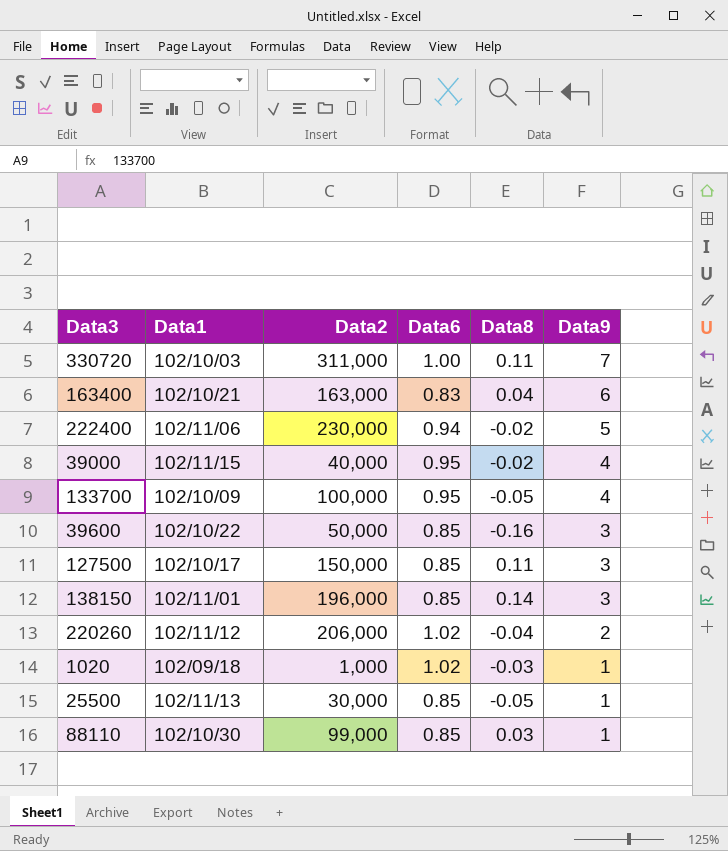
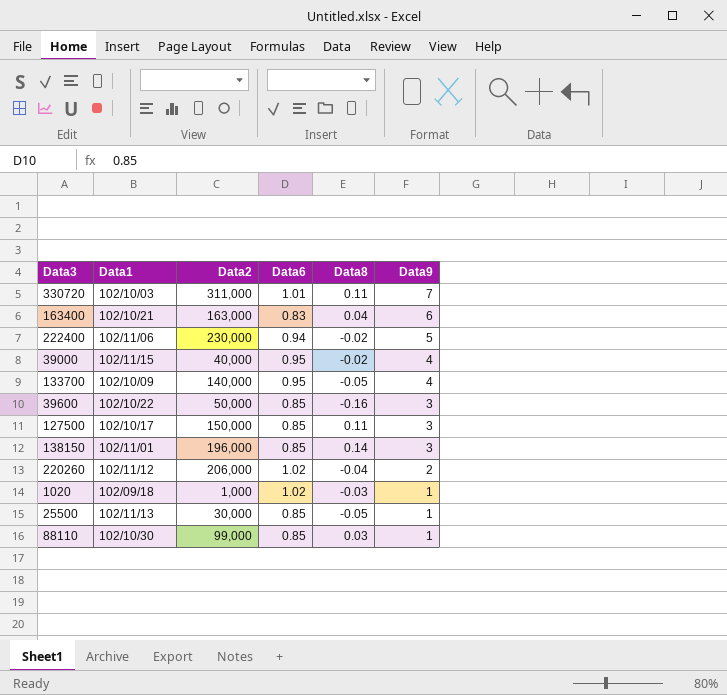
330720 | Data6: 1.00 -> 1.01
133700 | Data2: 100,000 -> 140,000

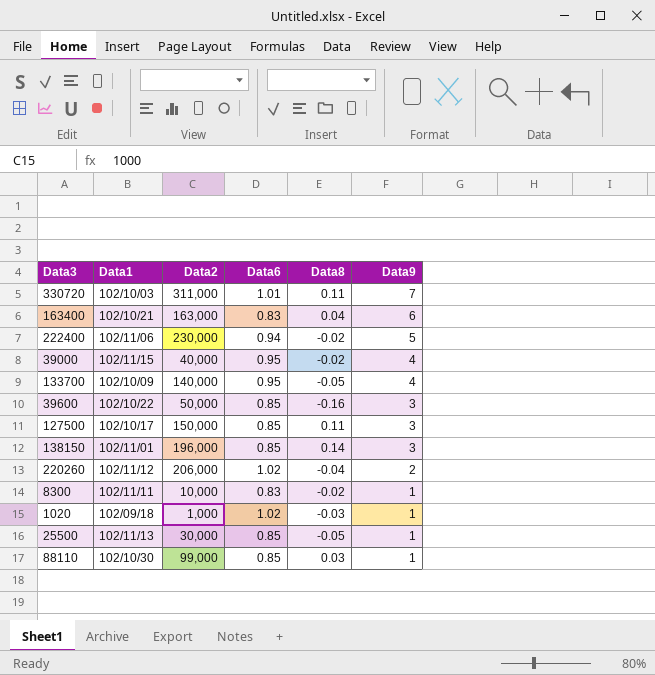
row 8300: none -> 102/11/11 | 10,000 | 0.83 | -0.02 | 1

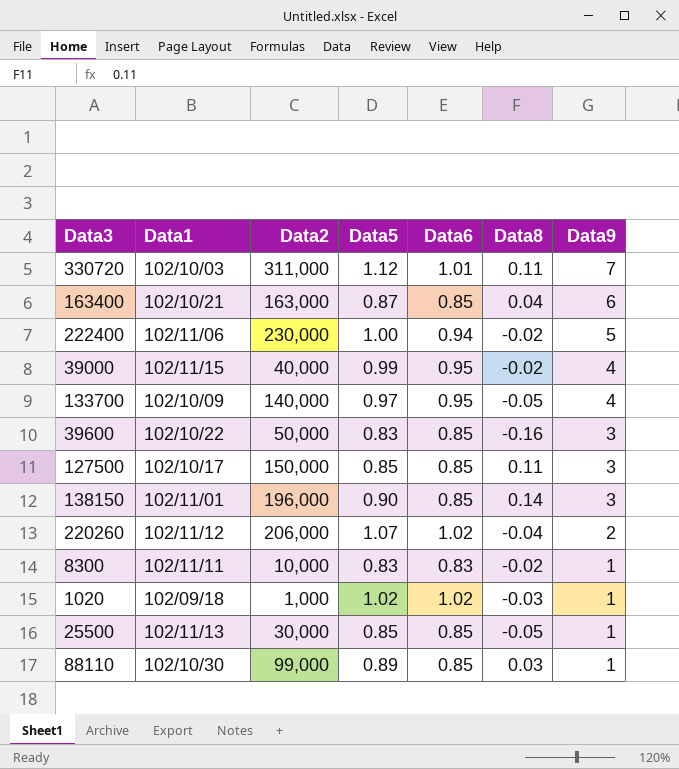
column Data5 | position: none -> 4
163400 | Data6: 0.83 -> 0.85

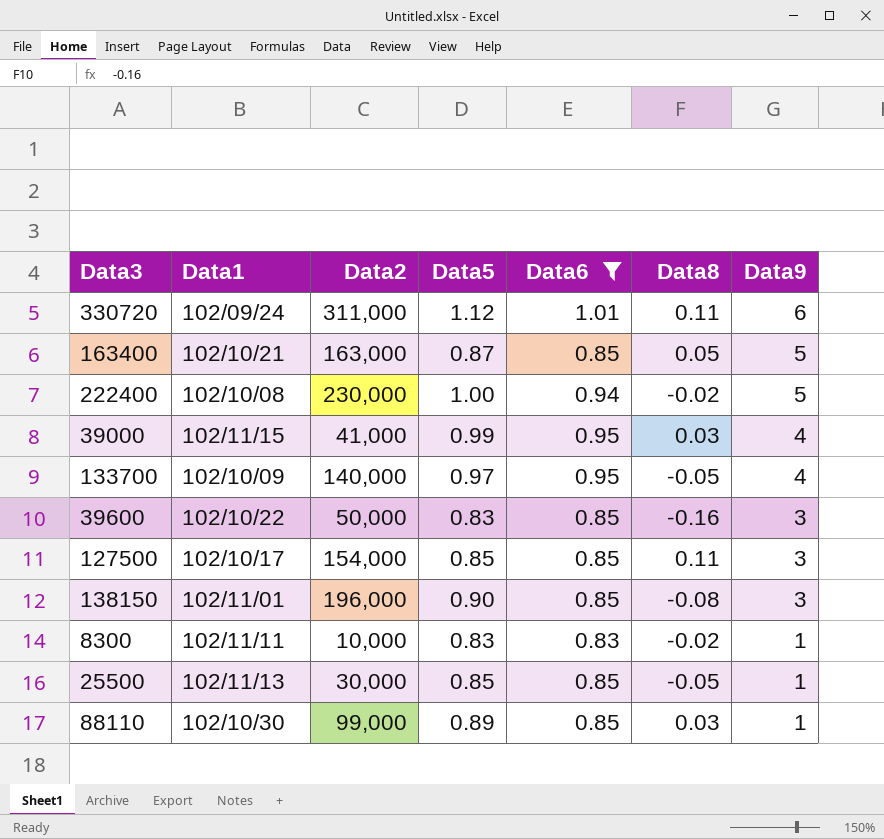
filter: none -> Data6 != 1.02
330720 | Data1: 102/10/03 -> 102/09/24
330720 | Data9: 7 -> 6
163400 | Data8: 0.04 -> 0.05
163400 | Data9: 6 -> 5
222400 | Data1: 102/11/06 -> 102/10/08
39000 | Data2: 40,000 -> 41,000
39000 | Data8: -0.02 -> 0.03
127500 | Data2: 150,000 -> 154,000
138150 | Data8: 0.14 -> -0.08

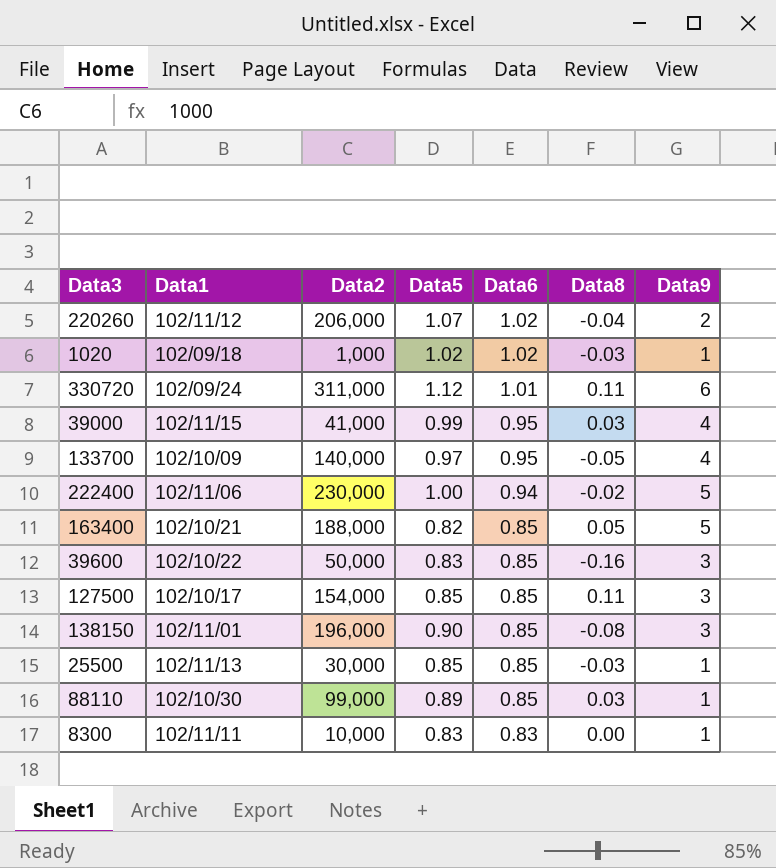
filter: Data6 != 1.02 -> none
row order: Data9 descending -> Data6 descending
222400 | Data1: 102/10/08 -> 102/11/06
163400 | Data2: 163,000 -> 188,000
163400 | Data5: 0.87 -> 0.82
25500 | Data8: -0.05 -> -0.03
8300 | Data8: -0.02 -> 0.00

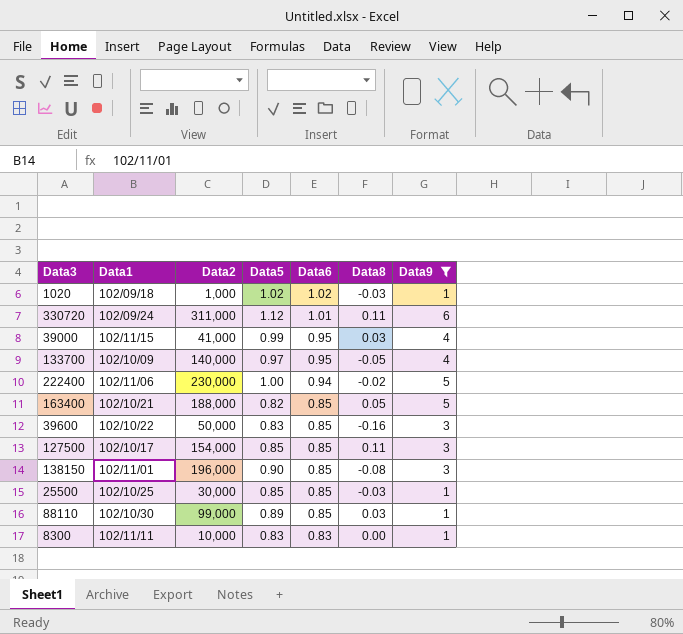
filter: none -> Data9 != 2
25500 | Data1: 102/11/13 -> 102/10/25

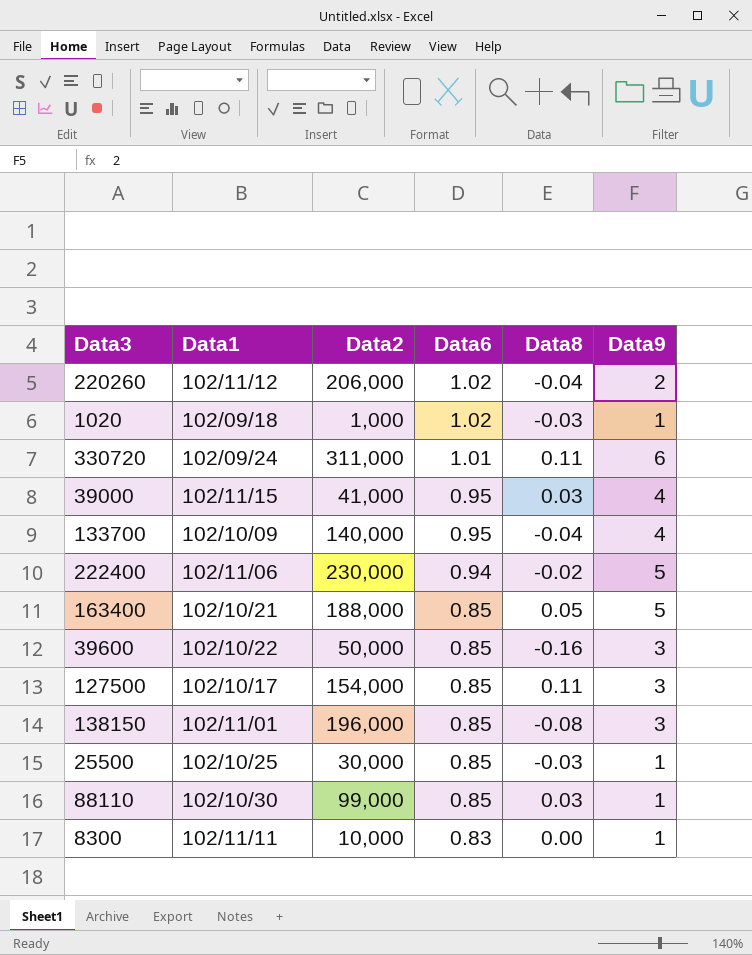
filter: Data9 != 2 -> none
column Data5 | position: 4 -> none
133700 | Data8: -0.05 -> -0.04

